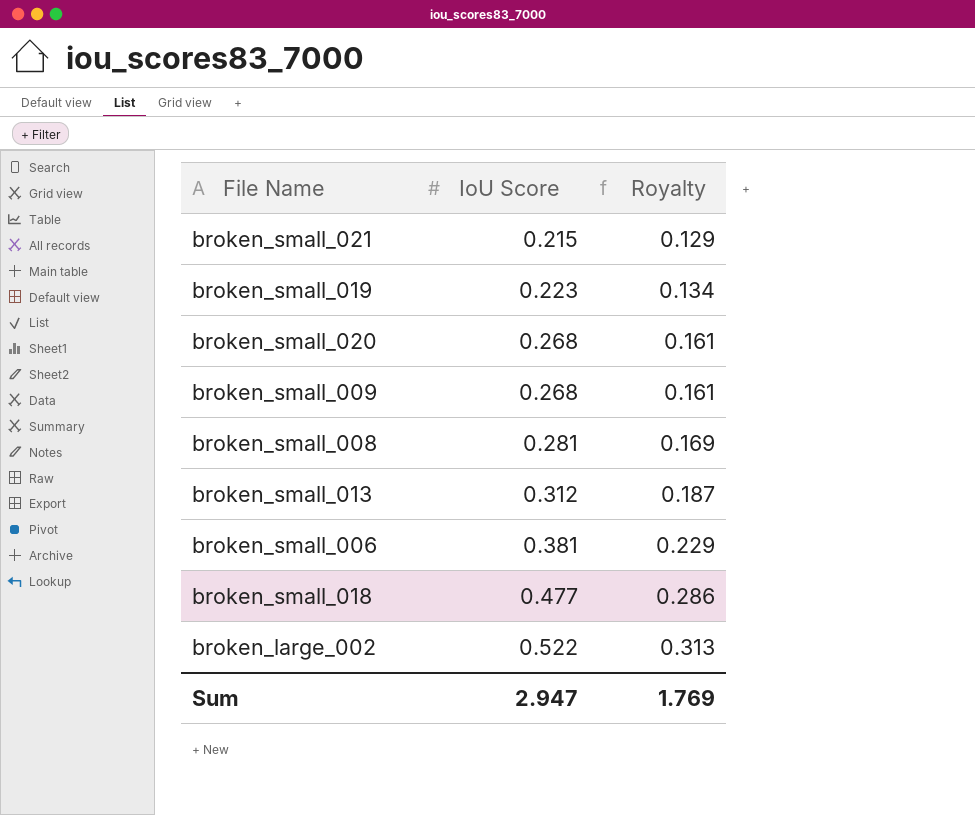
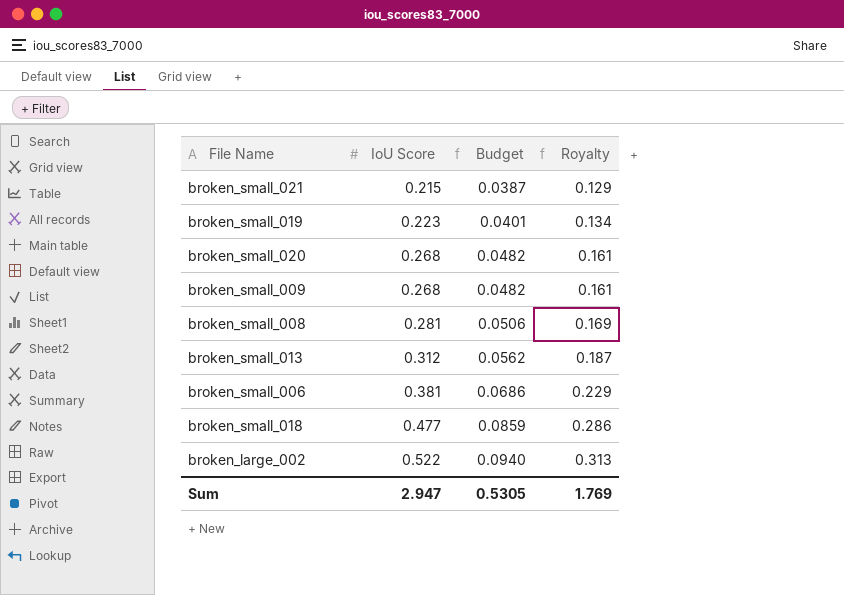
column Budget | formula: none -> [IoU Score] * 0.18

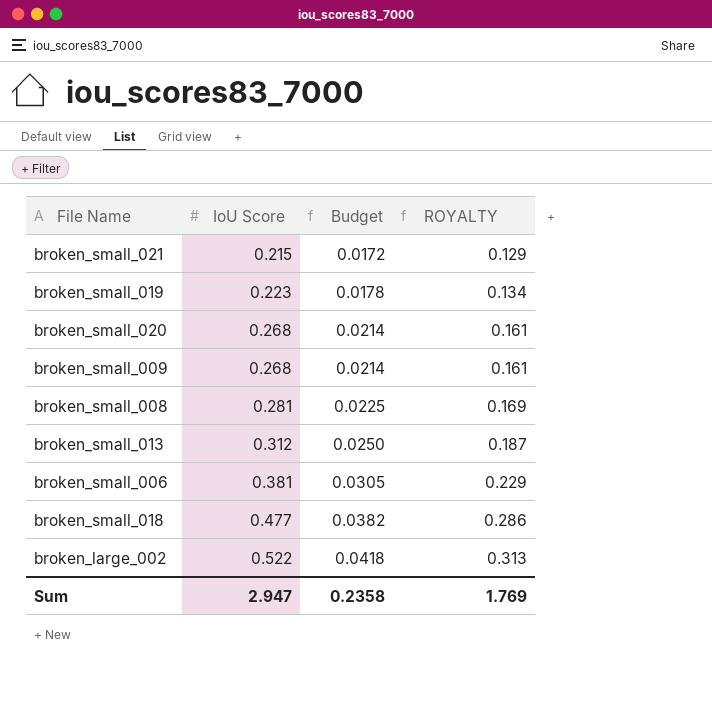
column Budget | formula: [IoU Score] * 0.18 -> [IoU Score] * 0.08
column name: Royalty -> ROYALTY
Sum | Budget: 0.5305 -> 0.2358

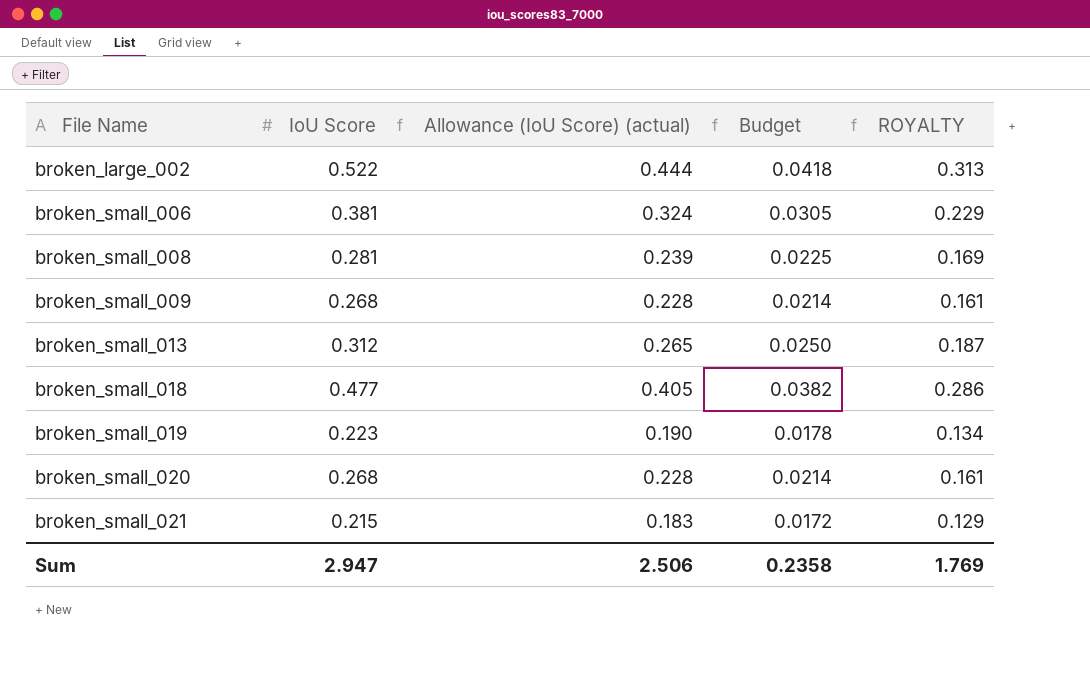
row order: IoU Score ascending -> File Name ascending
column Allowance (IoU Score) (actual) | formula: none -> [IoU Score] * 0.85

